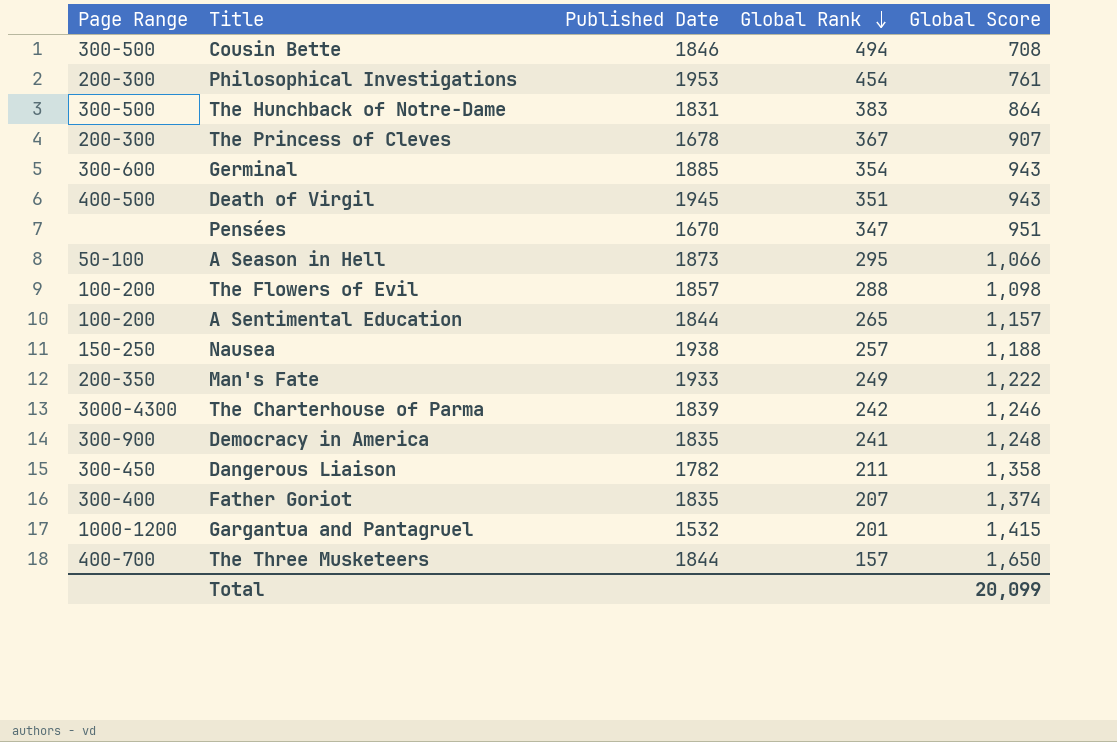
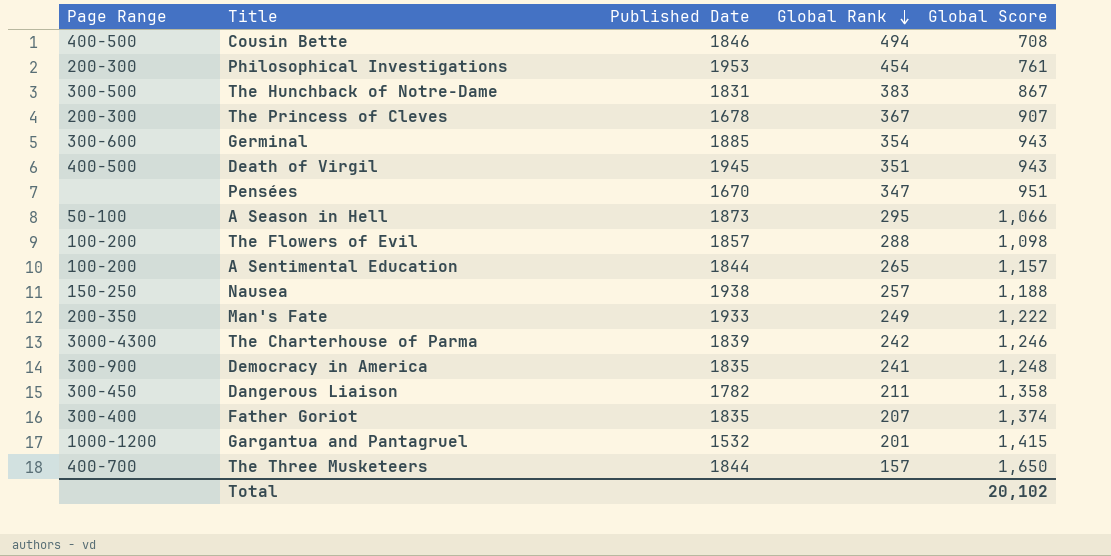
Cousin Bette | Page Range: 300-500 -> 400-500
The Hunchback of Notre-Dame | Global Score: 864 -> 867
Total | Global Score: 20,099 -> 20,102

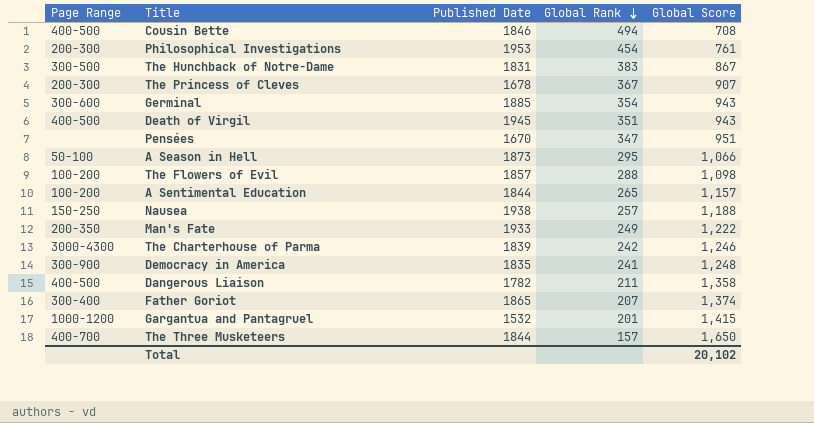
Dangerous Liaison | Page Range: 300-450 -> 400-500
Father Goriot | Published Date: 1835 -> 1865

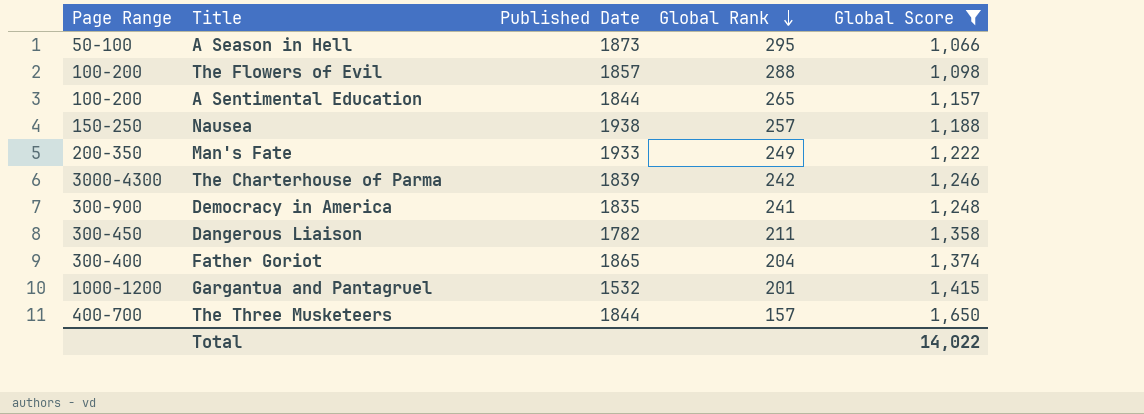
filter: none -> Global Score >= 1,066
Dangerous Liaison | Page Range: 400-500 -> 300-450
Father Goriot | Global Rank: 207 -> 204
Total | Global Score: 20,102 -> 14,022

